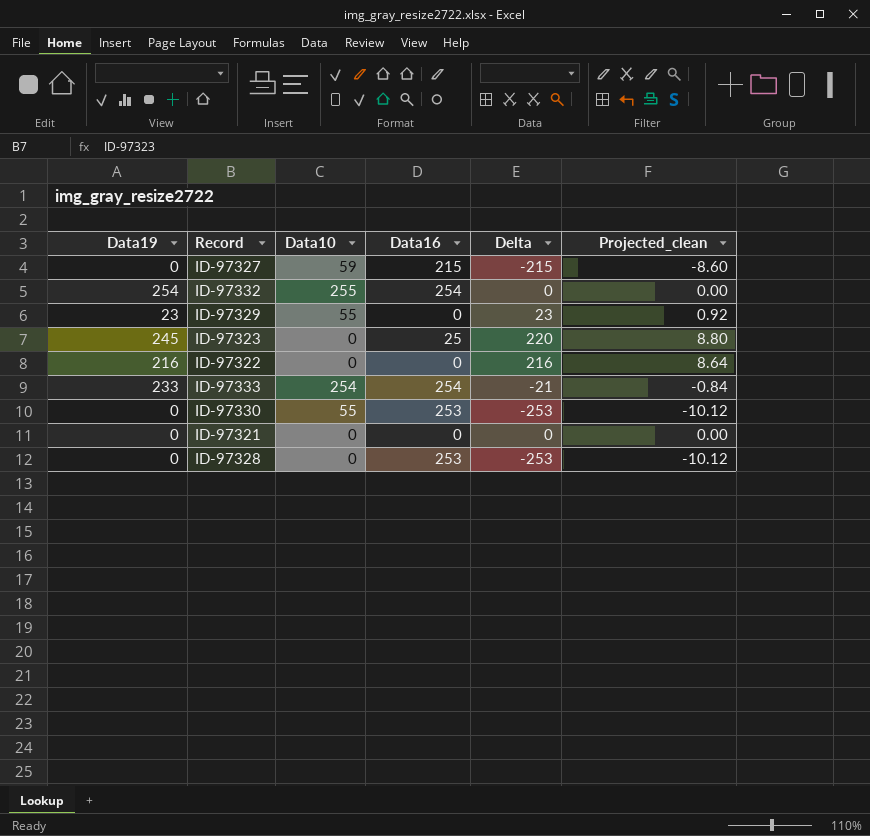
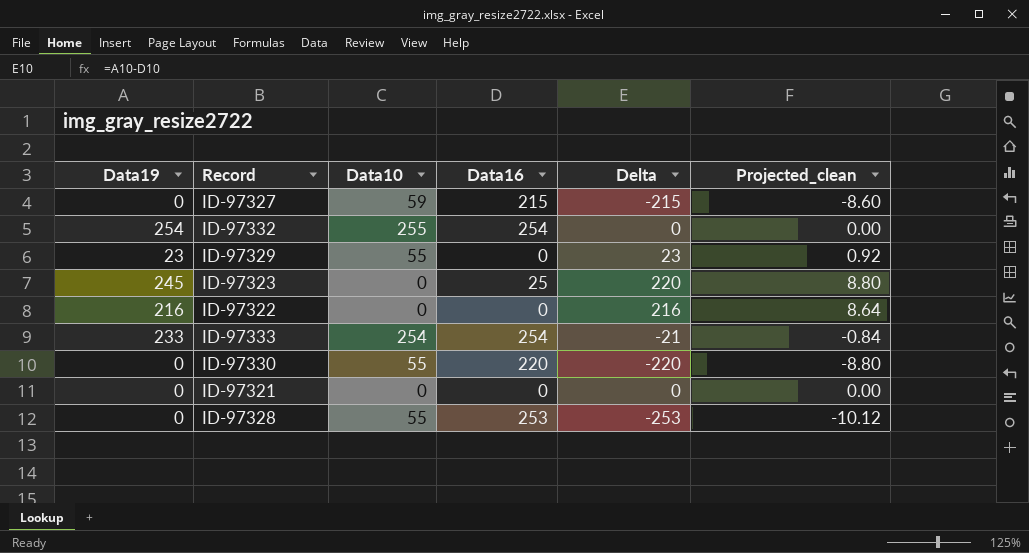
ID-97330 | Data16: 253 -> 220
ID-97330 | Delta: -253 -> -220
ID-97330 | Projected_clean: -10.12 -> -8.80
ID-97328 | Data10: 0 -> 55

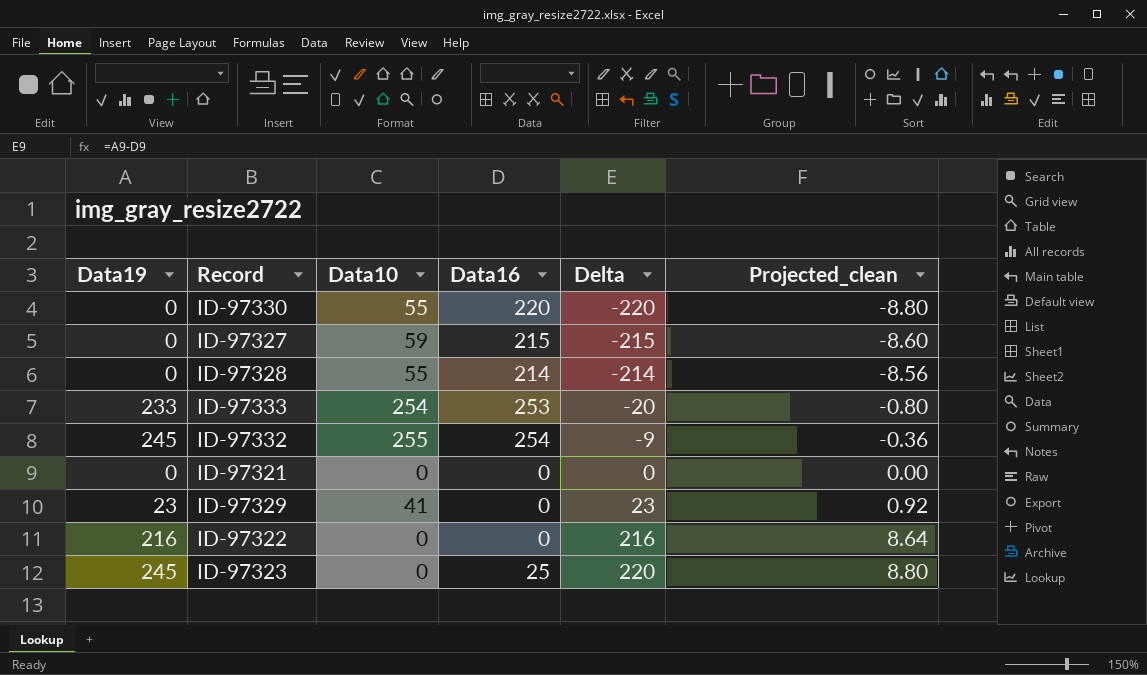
row order: none -> Delta ascending
ID-97328 | Data16: 253 -> 214
ID-97328 | Delta: -253 -> -214
ID-97328 | Projected_clean: -10.12 -> -8.56
ID-97333 | Data16: 254 -> 253
ID-97333 | Delta: -21 -> -20
ID-97333 | Projected_clean: -0.84 -> -0.80
ID-97332 | Data19: 254 -> 245
ID-97332 | Delta: 0 -> -9
ID-97332 | Projected_clean: 0.00 -> -0.36
ID-97329 | Data10: 55 -> 41

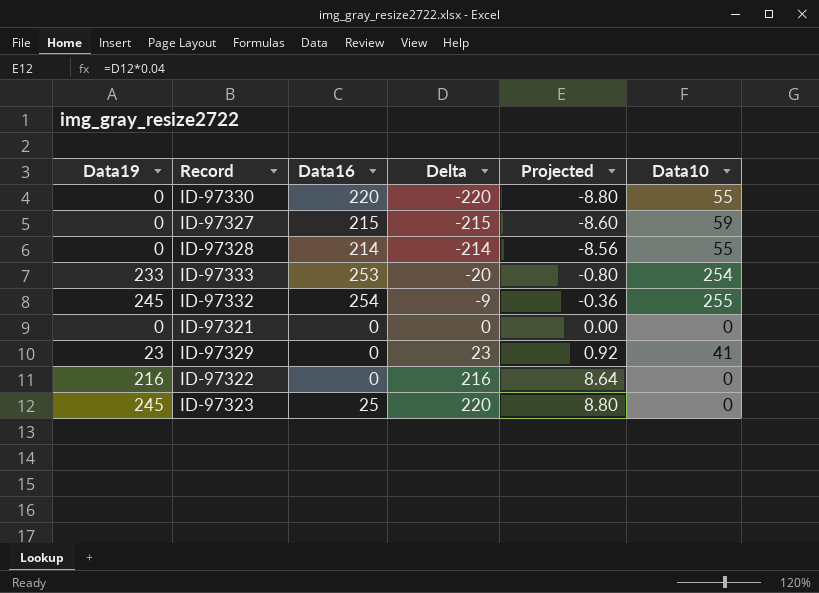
column name: Projected_clean -> Projected
column Data10 | position: 3 -> 6

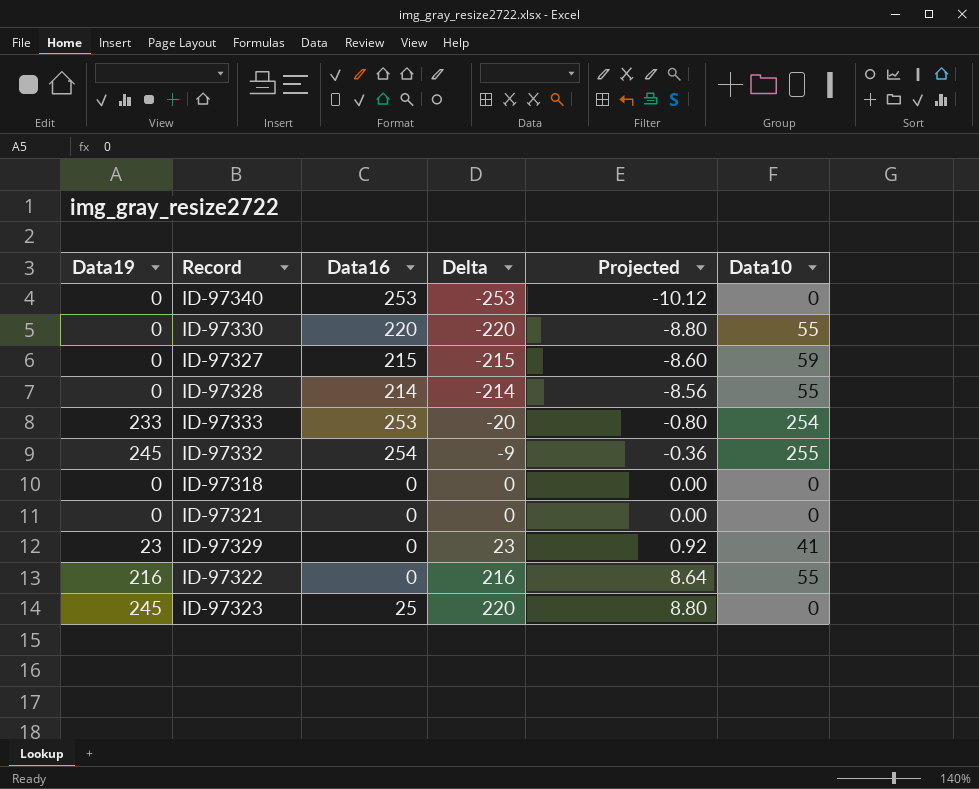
row ID-97340: none -> 0 | 253 | -253 | -10.12 | 0
row ID-97318: none -> 0 | 0 | 0 | 0.00 | 0
ID-97322 | Data10: 0 -> 55

